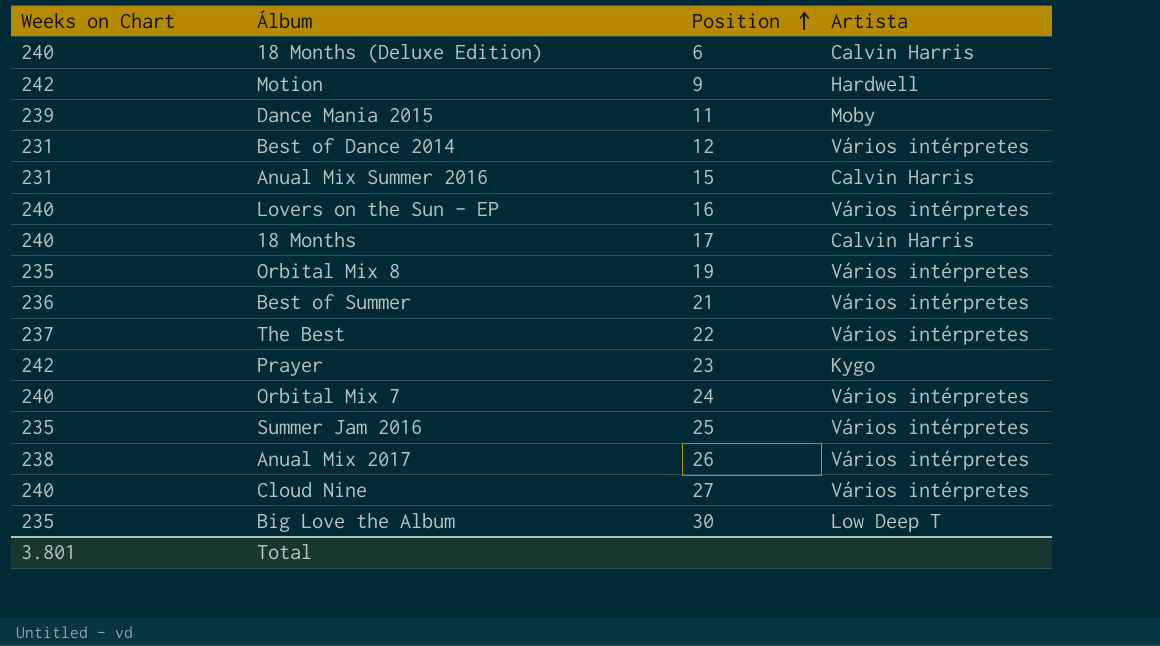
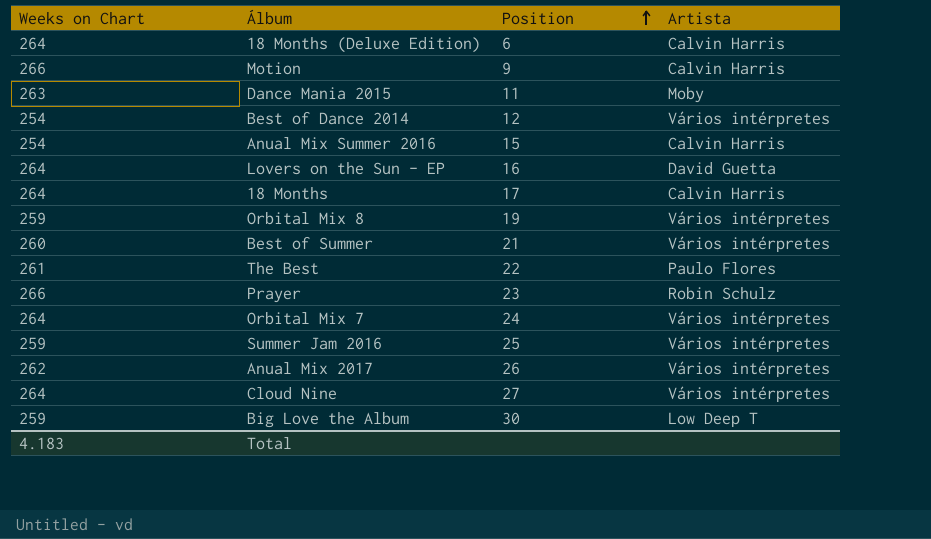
18 Months (Deluxe Edition) | Weeks on Chart: 240 -> 264
Motion | Weeks on Chart: 242 -> 266
Motion | Artista: Hardwell -> Calvin Harris
Dance Mania 2015 | Weeks on Chart: 239 -> 263
Best of Dance 2014 | Weeks on Chart: 231 -> 254
Anual Mix Summer 2016 | Weeks on Chart: 231 -> 254
Lovers on the Sun - EP | Weeks on Chart: 240 -> 264
Lovers on the Sun - EP | Artista: Vários intérpretes -> David Guetta
18 Months | Weeks on Chart: 240 -> 264
Orbital Mix 8 | Weeks on Chart: 235 -> 259
Best of Summer | Weeks on Chart: 236 -> 260
The Best | Weeks on Chart: 237 -> 261
The Best | Artista: Vários intérpretes -> Paulo Flores
Prayer | Weeks on Chart: 242 -> 266
Prayer | Artista: Kygo -> Robin Schulz
Orbital Mix 7 | Weeks on Chart: 240 -> 264
Summer Jam 2016 | Weeks on Chart: 235 -> 259
Anual Mix 2017 | Weeks on Chart: 238 -> 262
Cloud Nine | Weeks on Chart: 240 -> 264
Big Love the Album | Weeks on Chart: 235 -> 259
Total | Weeks on Chart: 3.801 -> 4.183

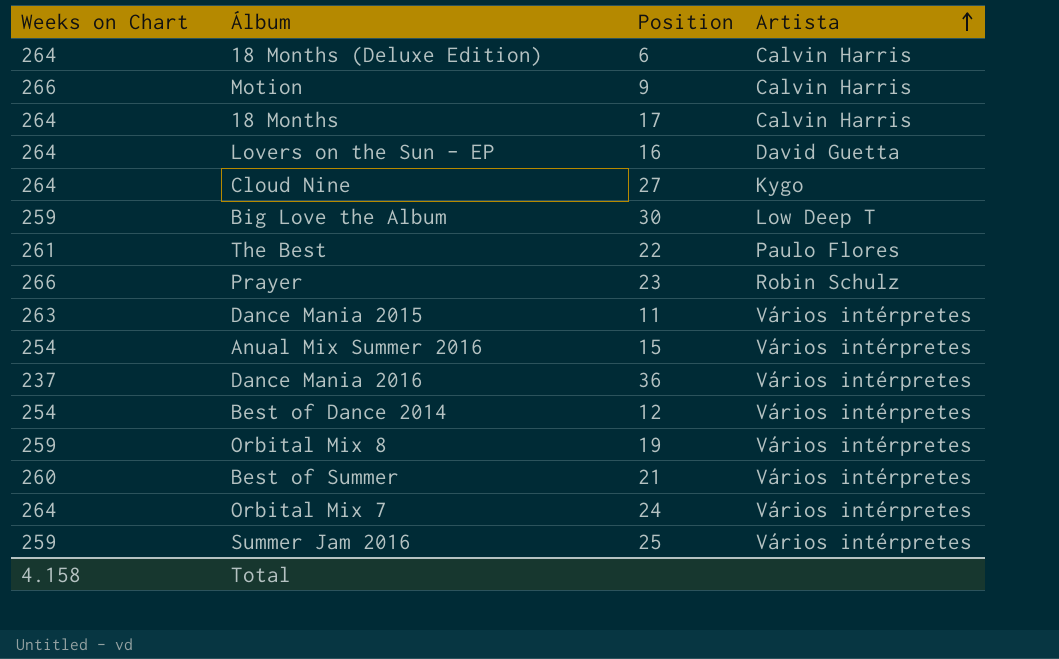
row order: Position ascending -> Artista ascending
row Anual Mix 2017: 262 | 26 | Vários intérpretes -> none
Cloud Nine | Artista: Vários intérpretes -> Kygo
Dance Mania 2015 | Artista: Moby -> Vários intérpretes
Anual Mix Summer 2016 | Artista: Calvin Harris -> Vários intérpretes
row Dance Mania 2016: none -> 237 | 36 | Vários intérpretes
Total | Weeks on Chart: 4.183 -> 4.158

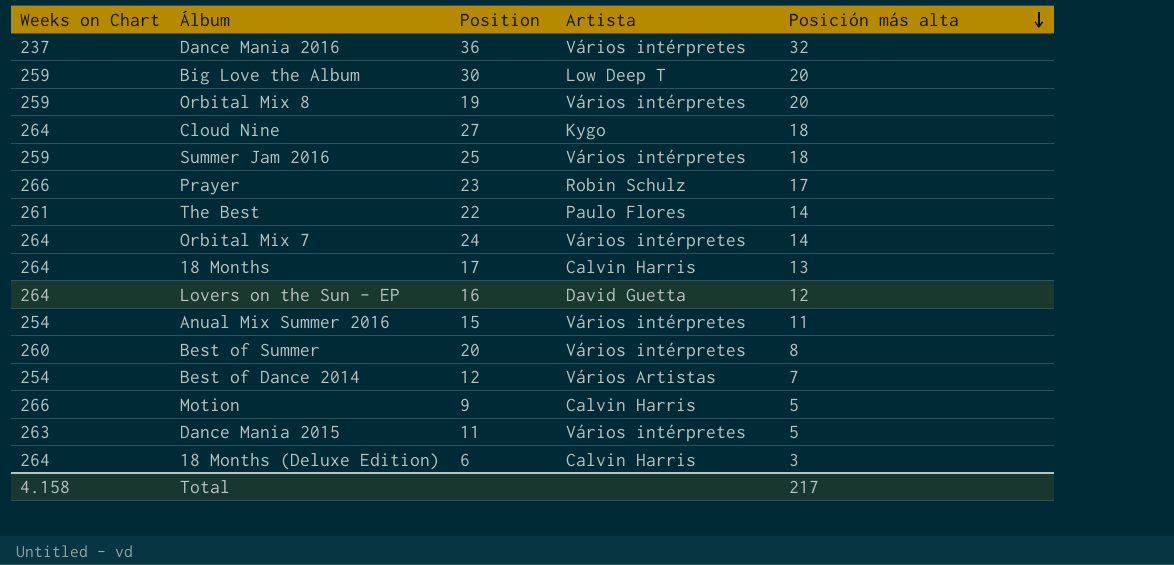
row order: Artista ascending -> Posición más alta descending
column Posición más alta | position: none -> 5
Best of Summer | Position: 21 -> 20
Best of Dance 2014 | Artista: Vários intérpretes -> Vários Artistas

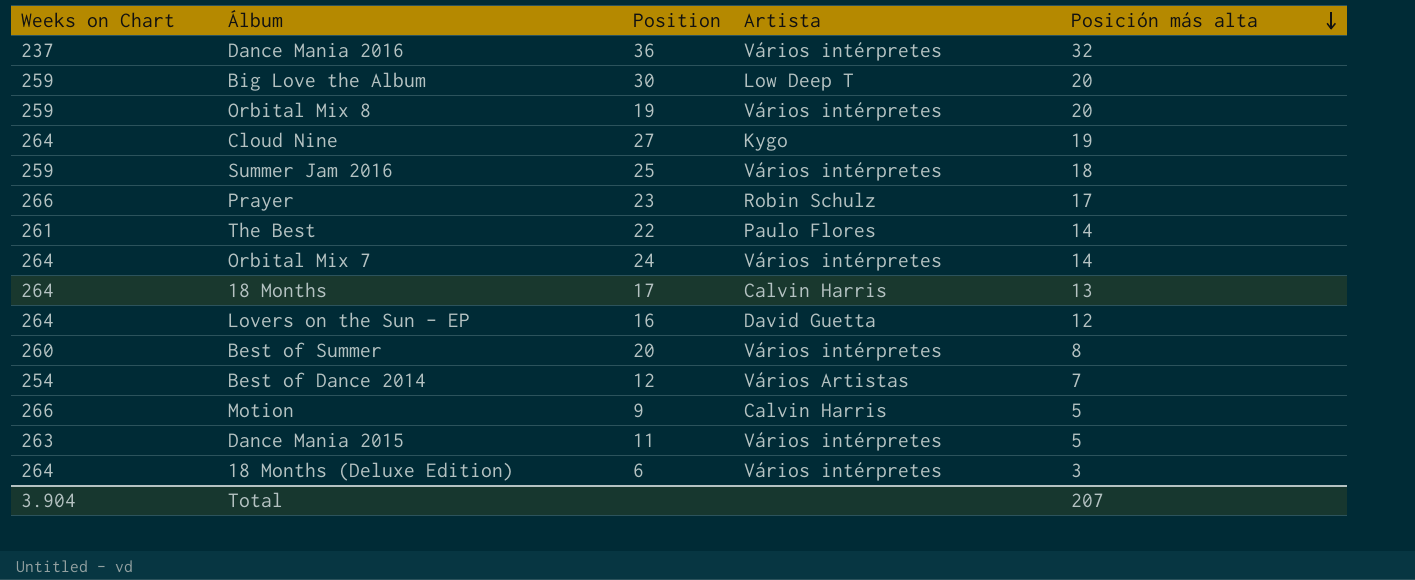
row Anual Mix Summer 2016: 254 | 15 | Vários intérpretes | 11 -> none
Cloud Nine | Posición más alta: 18 -> 19
18 Months (Deluxe Edition) | Artista: Calvin Harris -> Vários intérpretes
Total | Weeks on Chart: 4.158 -> 3.904
Total | Posición más alta: 217 -> 207

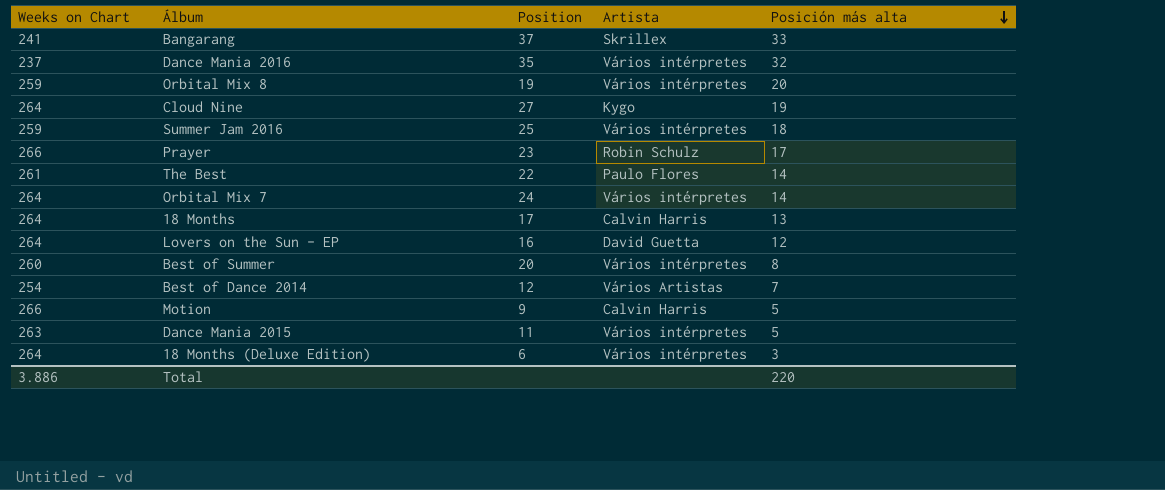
row Big Love the Album: 259 | 30 | Low Deep T | 20 -> none
row Bangarang: none -> 241 | 37 | Skrillex | 33
Dance Mania 2016 | Position: 36 -> 35
Total | Weeks on Chart: 3.904 -> 3.886
Total | Posición más alta: 207 -> 220

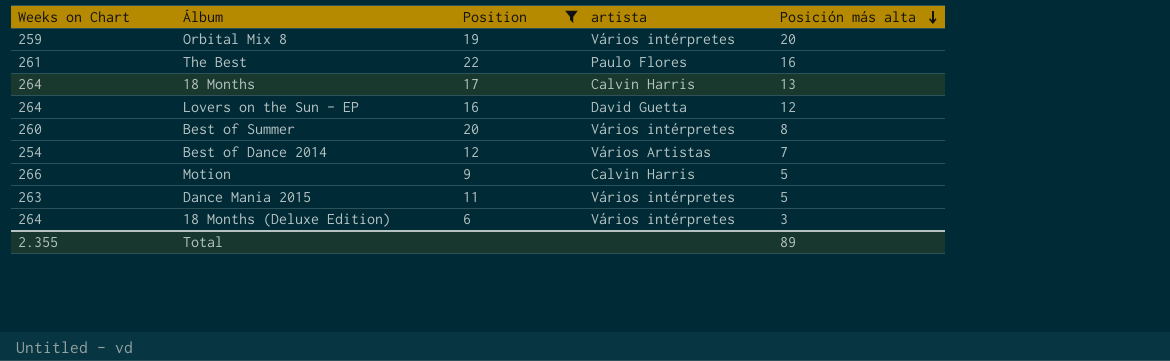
filter: none -> Position <= 22
column name: Artista -> artista
The Best | Posición más alta: 14 -> 16
Total | Weeks on Chart: 3.886 -> 2.355
Total | Posición más alta: 220 -> 89

